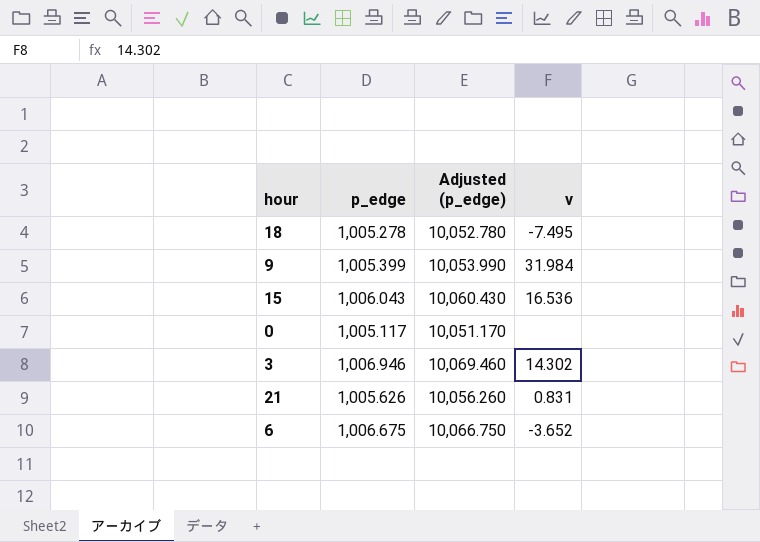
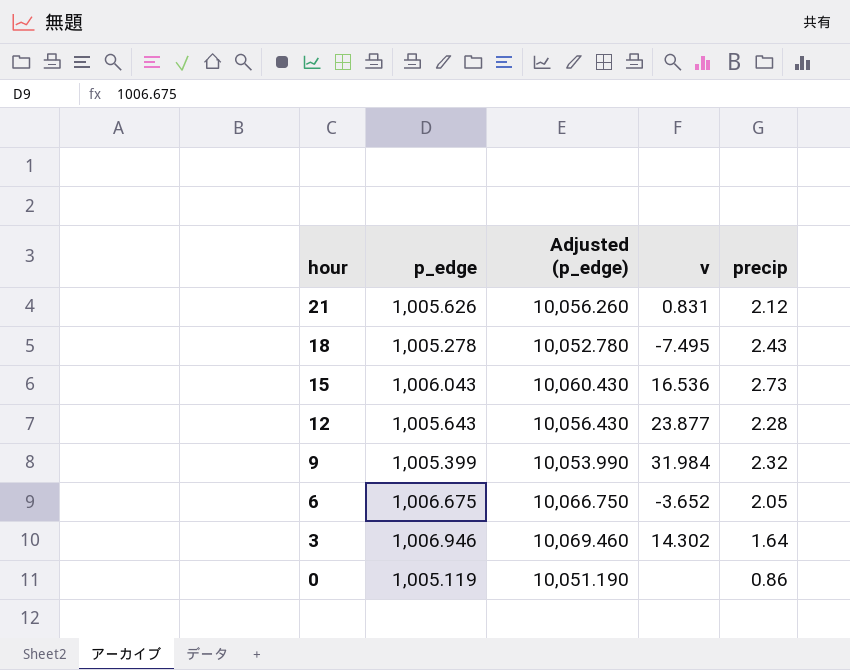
row order: none -> hour descending
column precip | position: none -> 5
row 12: none -> 1,005.643 | 10,056.430 | 23.877 | 2.28
0 | p_edge: 1,005.117 -> 1,005.119
0 | Adjusted (p_edge): 10,051.170 -> 10,051.190

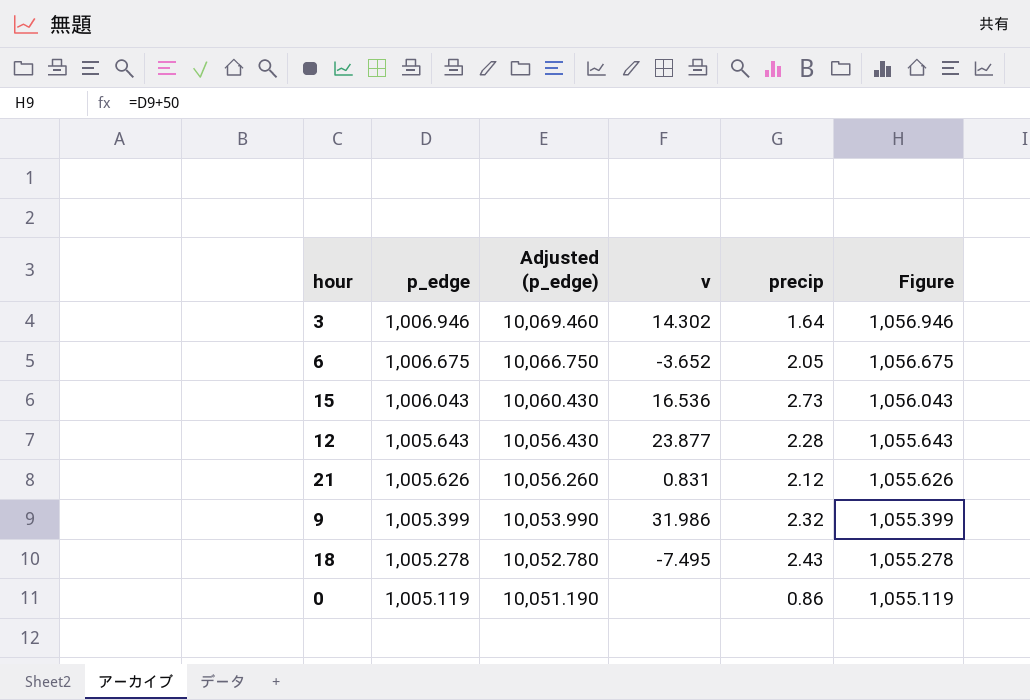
row order: hour descending -> p_edge descending
column Figure | formula: none -> [p_edge] + 50
9 | v: 31.984 -> 31.986

